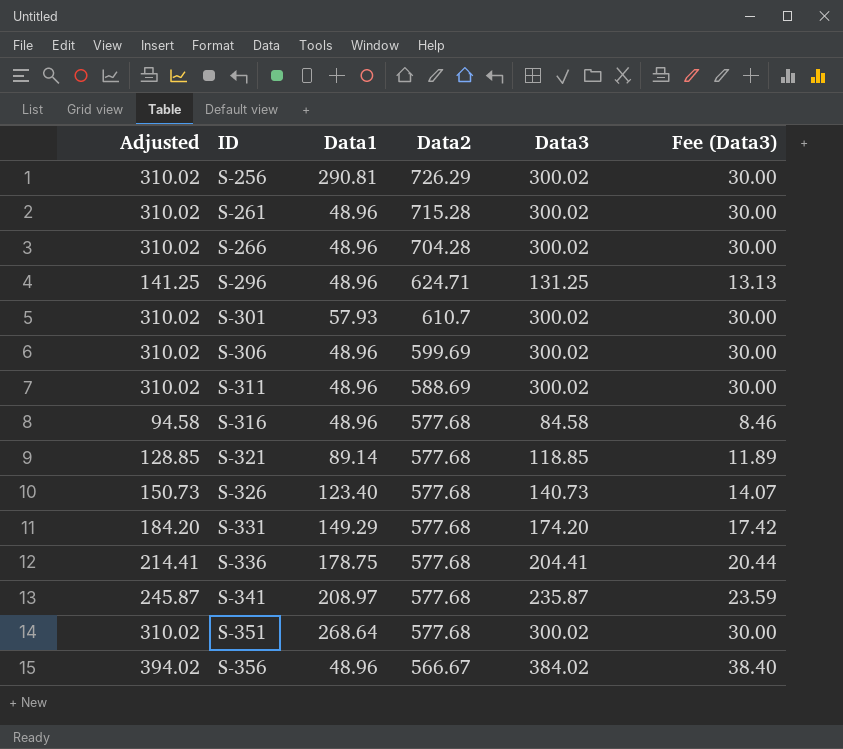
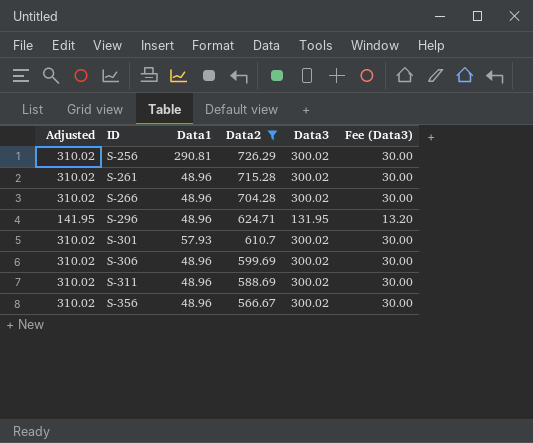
filter: none -> Data2 != 577.68
S-296 | Adjusted: 141.25 -> 141.95
S-296 | Data3: 131.25 -> 131.95
S-296 | Fee (Data3): 13.13 -> 13.20
S-356 | Adjusted: 394.02 -> 310.02
S-356 | Data3: 384.02 -> 300.02
S-356 | Fee (Data3): 38.40 -> 30.00

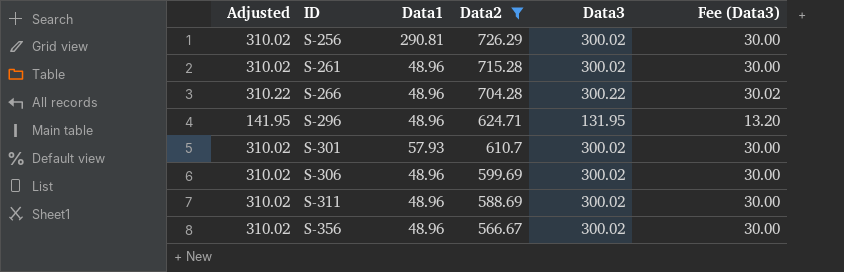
S-266 | Adjusted: 310.02 -> 310.22
S-266 | Data3: 300.02 -> 300.22
S-266 | Fee (Data3): 30.00 -> 30.02

